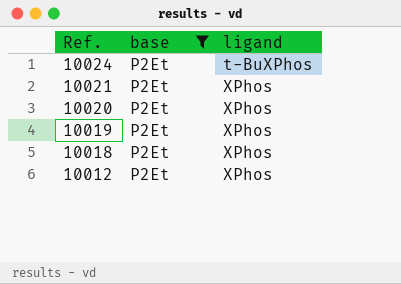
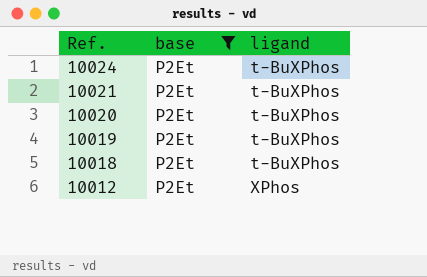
10021 | ligand: XPhos -> t-BuXPhos
10020 | ligand: XPhos -> t-BuXPhos
10019 | ligand: XPhos -> t-BuXPhos
10018 | ligand: XPhos -> t-BuXPhos

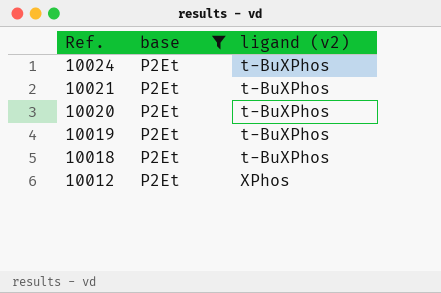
column name: ligand -> ligand (v2)

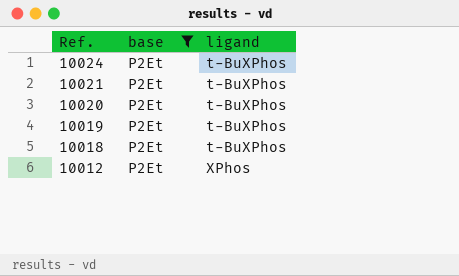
column name: ligand (v2) -> ligand

